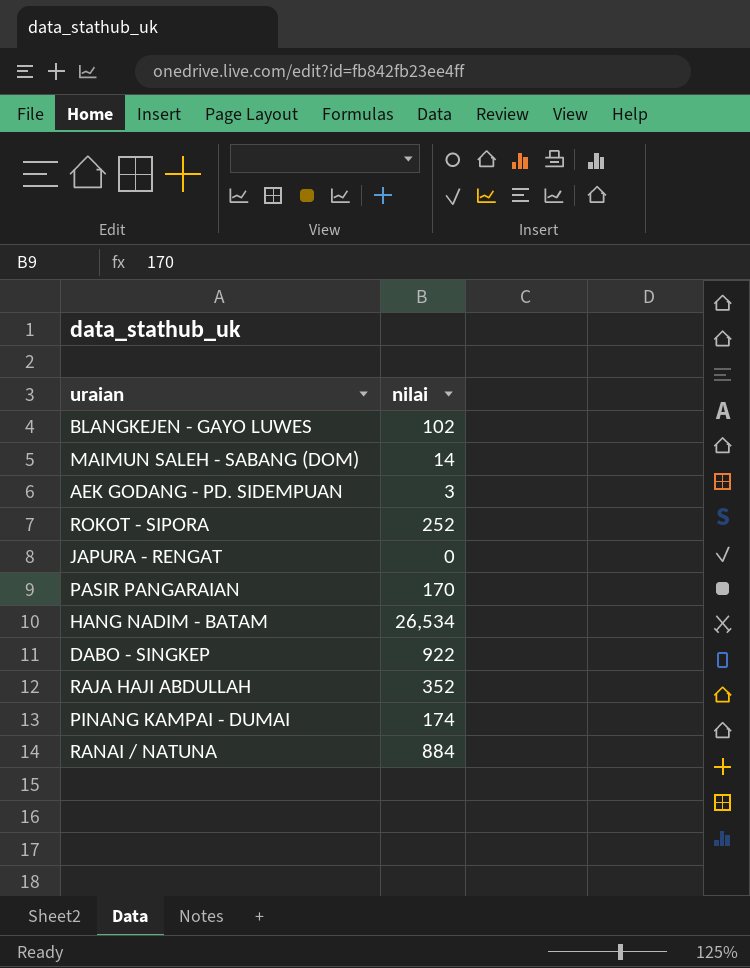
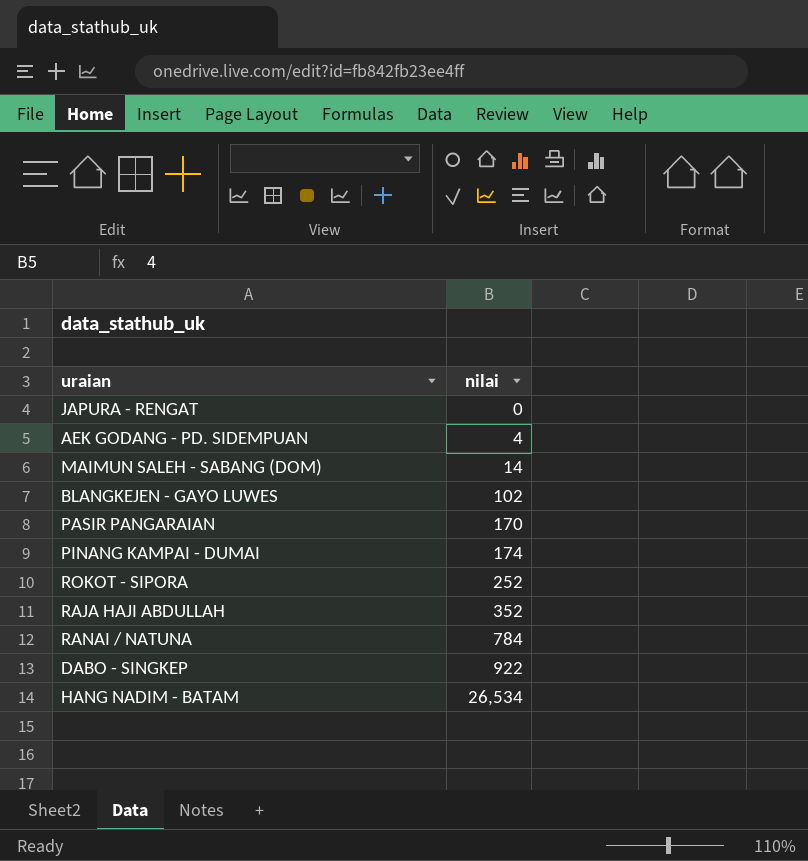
row order: none -> nilai ascending
AEK GODANG - PD. SIDEMPUAN | nilai: 3 -> 4
RANAI / NATUNA | nilai: 884 -> 784

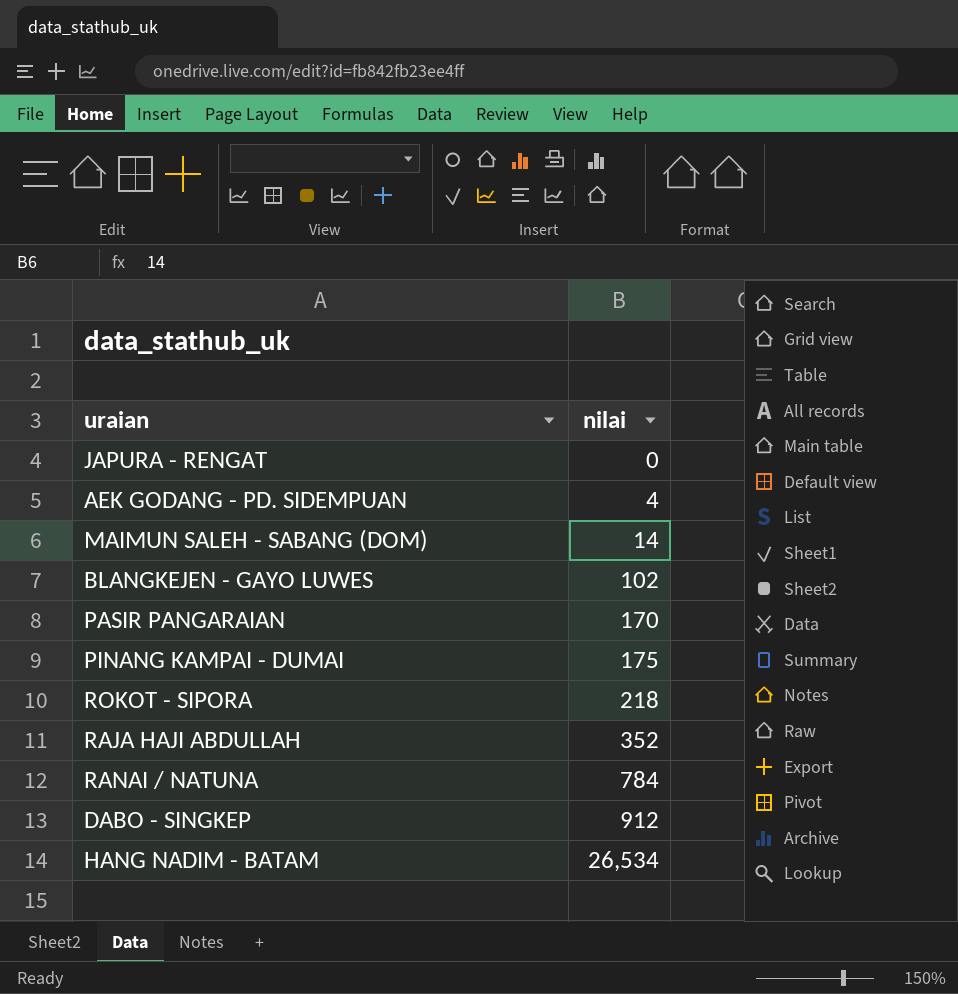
PINANG KAMPAI - DUMAI | nilai: 174 -> 175
ROKOT - SIPORA | nilai: 252 -> 218
DABO - SINGKEP | nilai: 922 -> 912

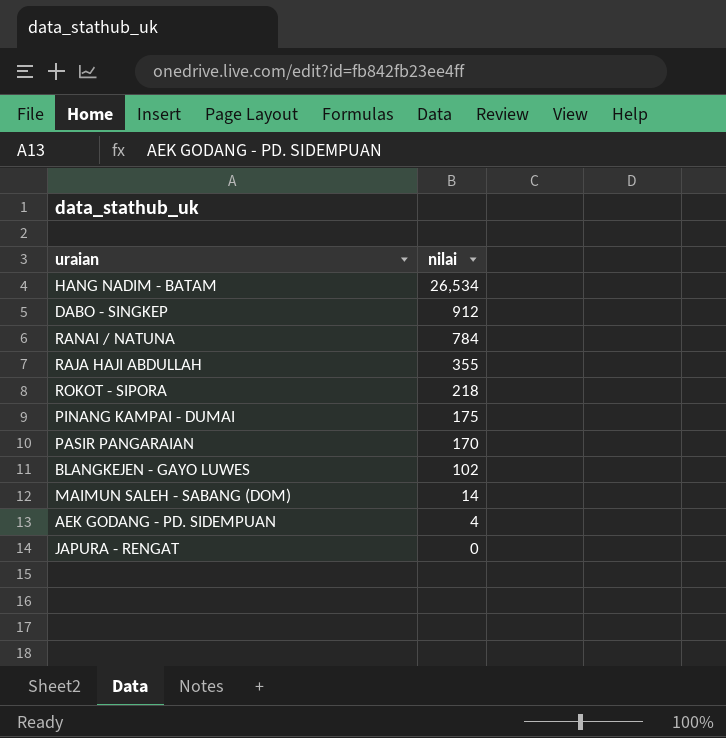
row order: nilai ascending -> nilai descending
RAJA HAJI ABDULLAH | nilai: 352 -> 355

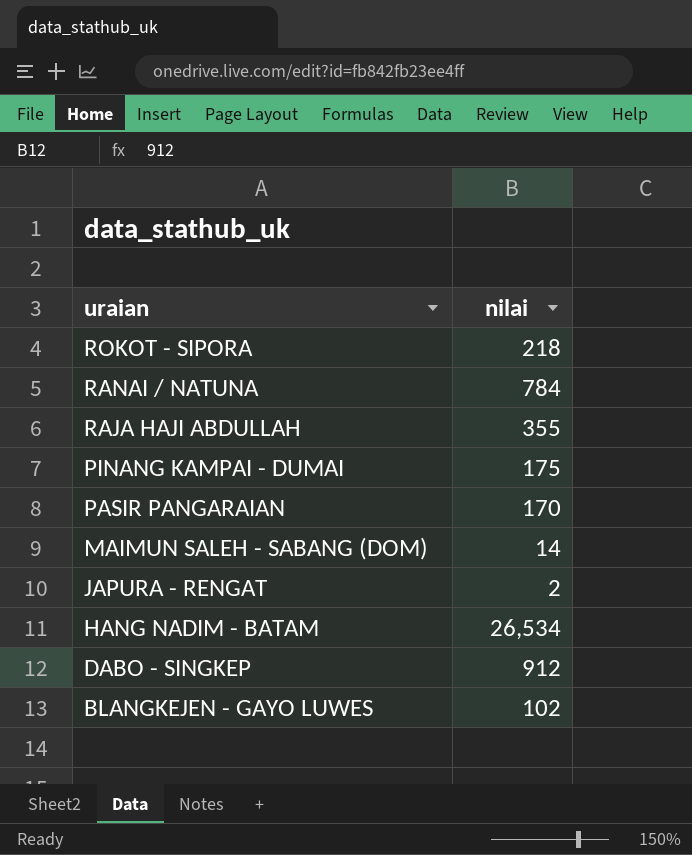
row order: nilai descending -> uraian descending
row AEK GODANG - PD. SIDEMPUAN: 4 -> none
JAPURA - RENGAT | nilai: 0 -> 2

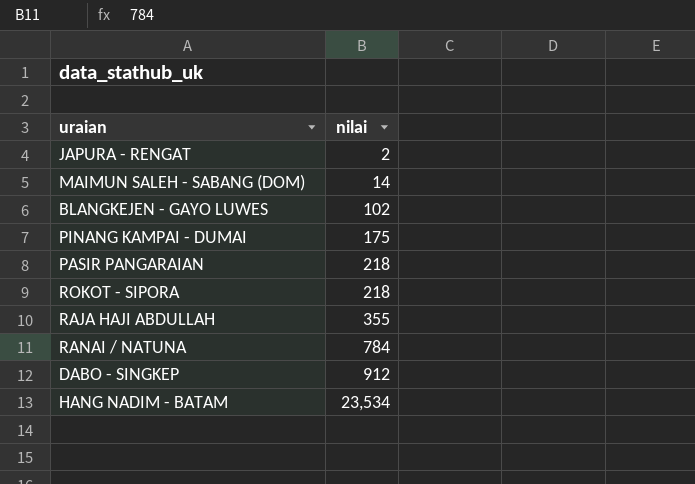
row order: uraian descending -> nilai ascending
PASIR PANGARAIAN | nilai: 170 -> 218
HANG NADIM - BATAM | nilai: 26,534 -> 23,534

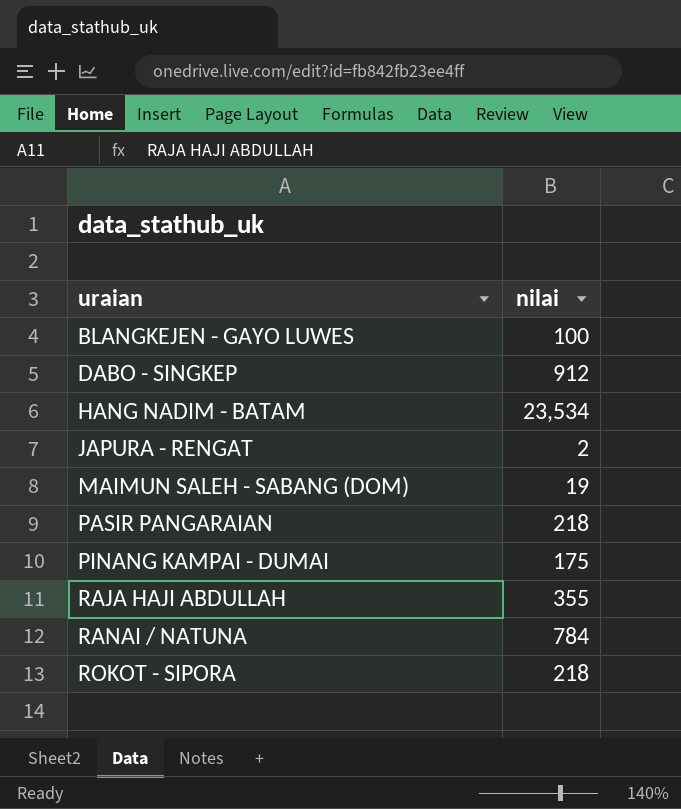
row order: nilai ascending -> uraian ascending
BLANGKEJEN - GAYO LUWES | nilai: 102 -> 100
MAIMUN SALEH - SABANG (DOM) | nilai: 14 -> 19

